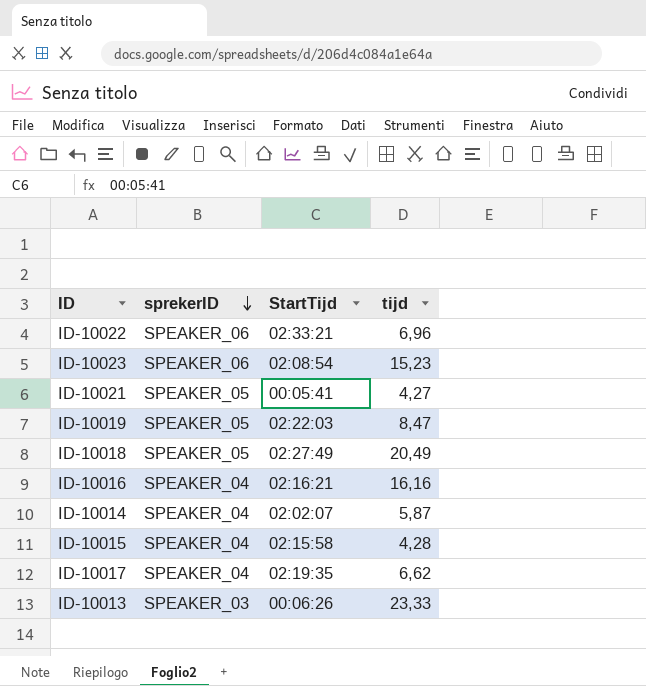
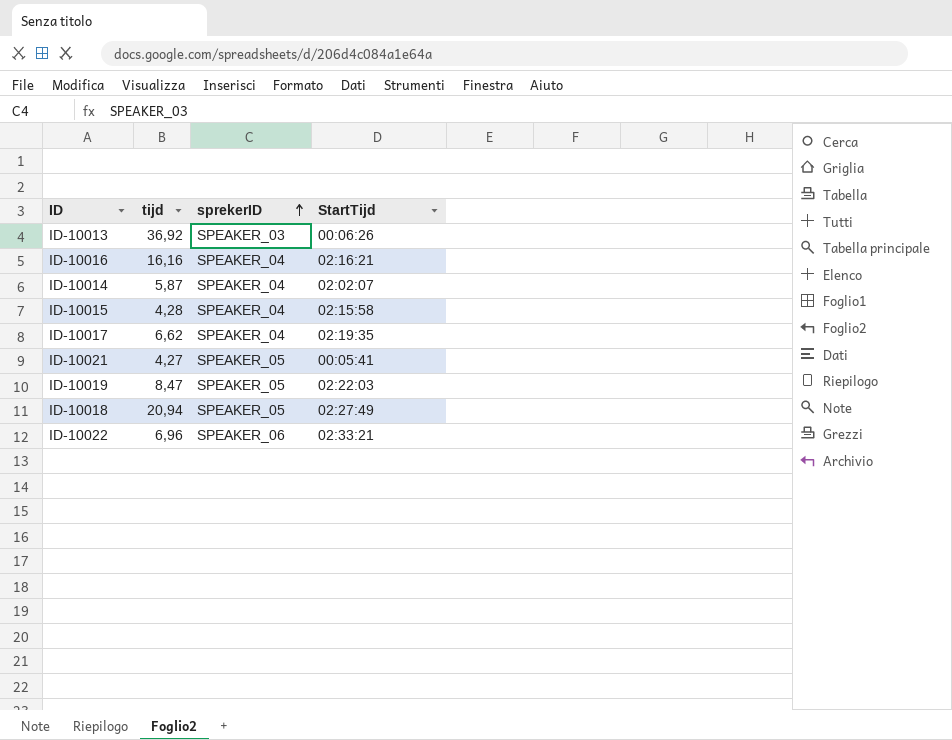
row order: sprekerID descending -> sprekerID ascending
column tijd | position: 4 -> 2
row ID-10023: SPEAKER_06 | 02:08:54 | 15,23 -> none
ID-10013 | tijd: 23,33 -> 36,92
ID-10018 | tijd: 20,49 -> 20,94

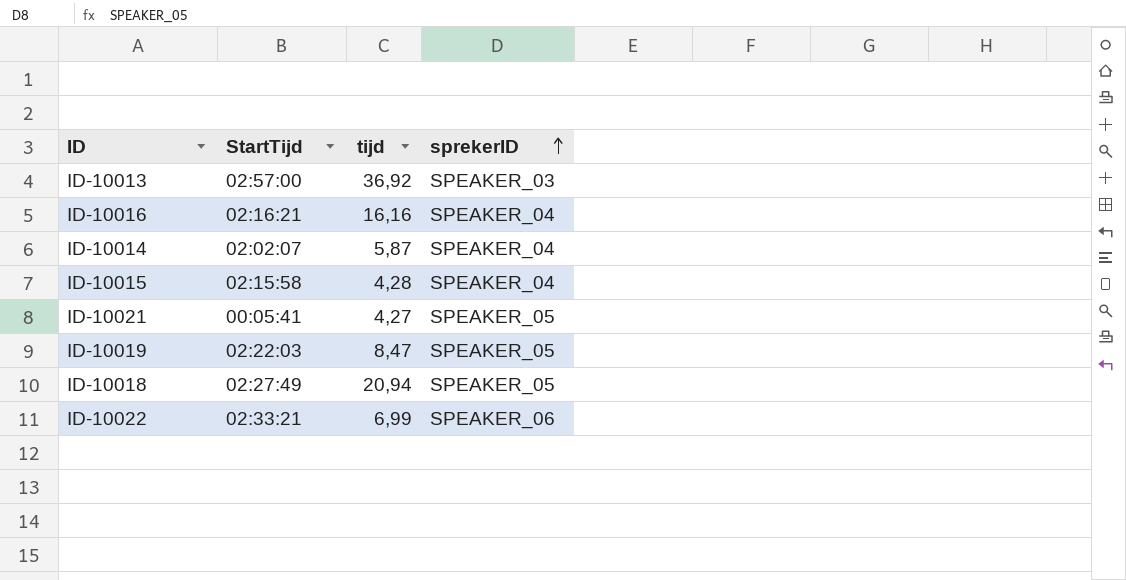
column StartTijd | position: 4 -> 2
row ID-10017: 6,62 | SPEAKER_04 | 02:19:35 -> none
ID-10013 | StartTijd: 00:06:26 -> 02:57:00
ID-10022 | tijd: 6,96 -> 6,99

